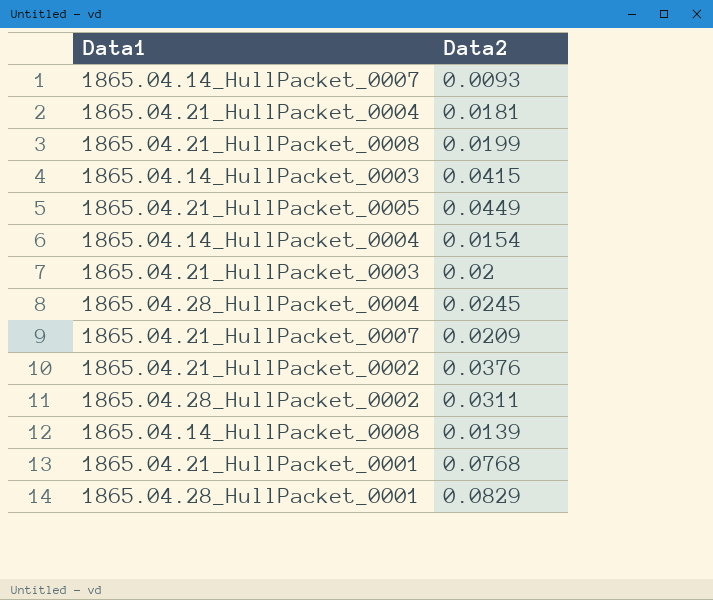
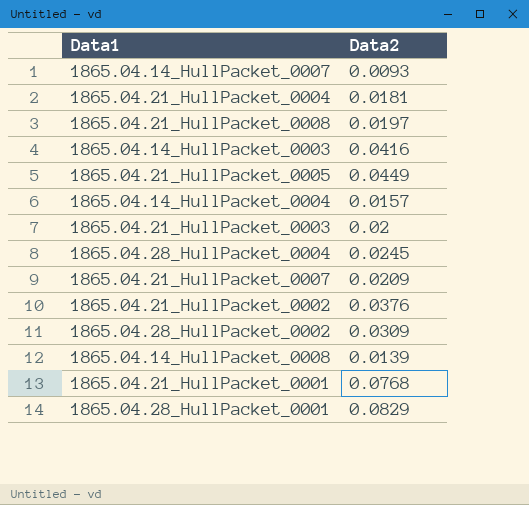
1865.04.21_HullPacket_0008 | Data2: 0.0199 -> 0.0197
1865.04.14_HullPacket_0003 | Data2: 0.0415 -> 0.0416
1865.04.14_HullPacket_0004 | Data2: 0.0154 -> 0.0157
1865.04.28_HullPacket_0002 | Data2: 0.0311 -> 0.0309

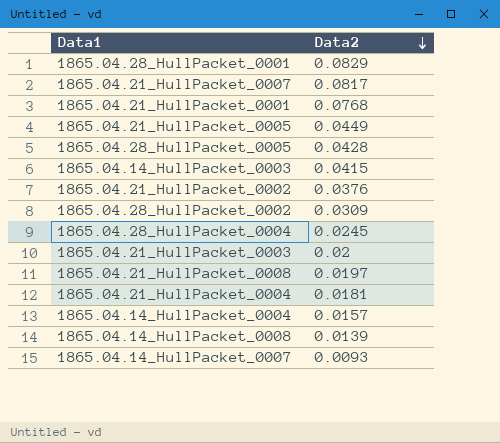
row order: none -> Data2 descending
1865.04.21_HullPacket_0007 | Data2: 0.0209 -> 0.0817
row 1865.04.28_HullPacket_0005: none -> 0.0428
1865.04.14_HullPacket_0003 | Data2: 0.0416 -> 0.0415

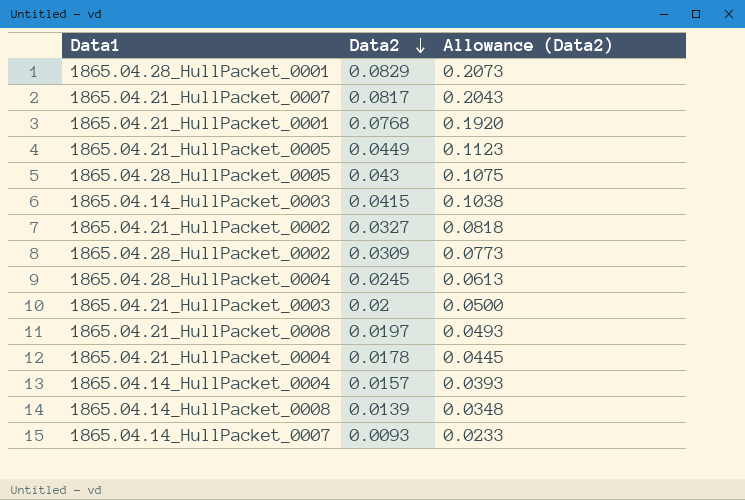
column Allowance (Data2) | formula: none -> [Data2] * 2.5
1865.04.28_HullPacket_0005 | Data2: 0.0428 -> 0.043
1865.04.21_HullPacket_0002 | Data2: 0.0376 -> 0.0327
1865.04.21_HullPacket_0004 | Data2: 0.0181 -> 0.0178

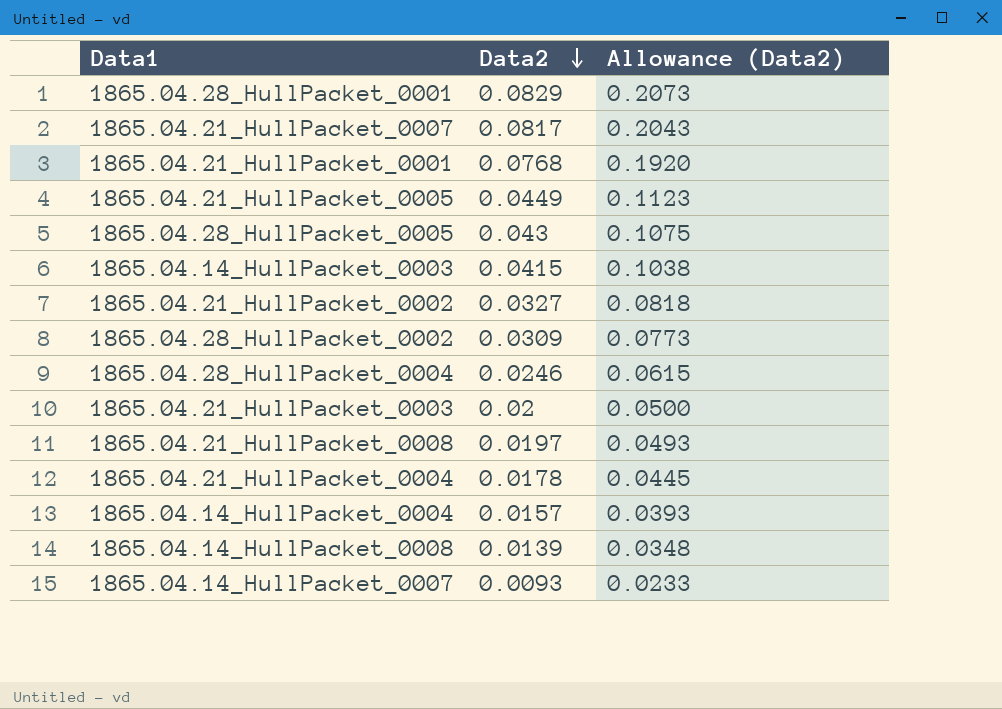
1865.04.28_HullPacket_0004 | Data2: 0.0245 -> 0.0246
1865.04.28_HullPacket_0004 | Allowance (Data2): 0.0613 -> 0.0615

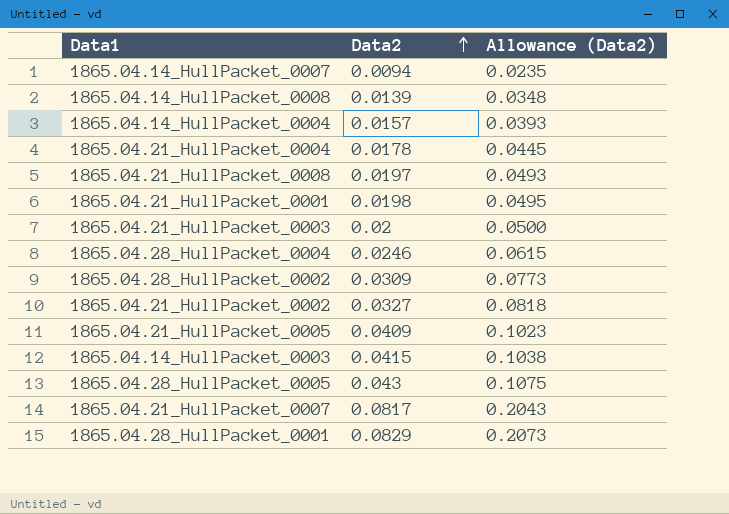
row order: Data2 descending -> Data2 ascending
1865.04.14_HullPacket_0007 | Data2: 0.0093 -> 0.0094
1865.04.14_HullPacket_0007 | Allowance (Data2): 0.0233 -> 0.0235
1865.04.21_HullPacket_0001 | Data2: 0.0768 -> 0.0198
1865.04.21_HullPacket_0001 | Allowance (Data2): 0.1920 -> 0.0495
1865.04.21_HullPacket_0005 | Data2: 0.0449 -> 0.0409
1865.04.21_HullPacket_0005 | Allowance (Data2): 0.1123 -> 0.1023

